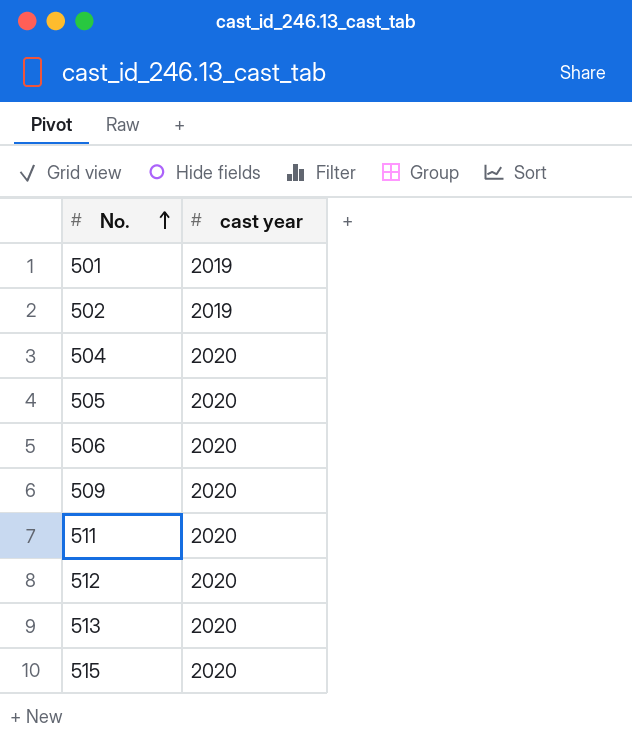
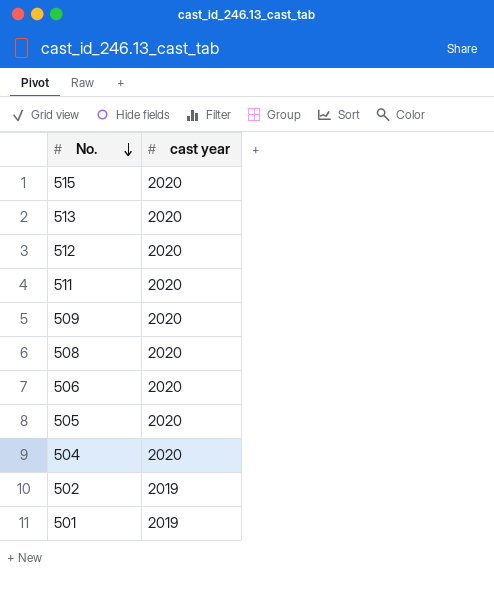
row order: No. ascending -> No. descending
row 508: none -> 2020

